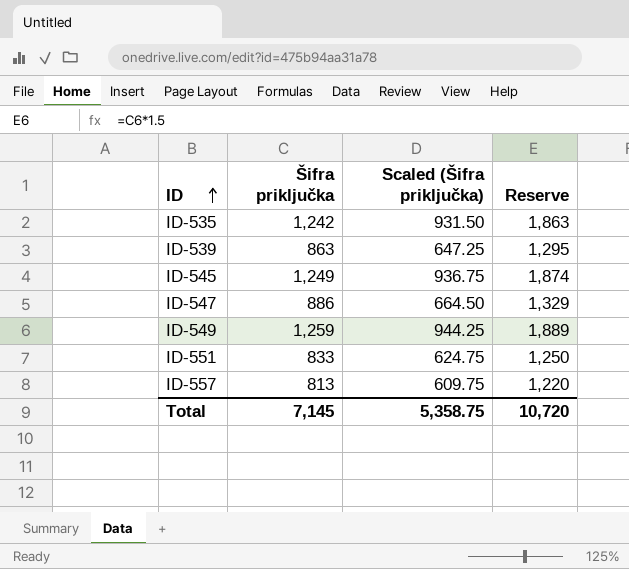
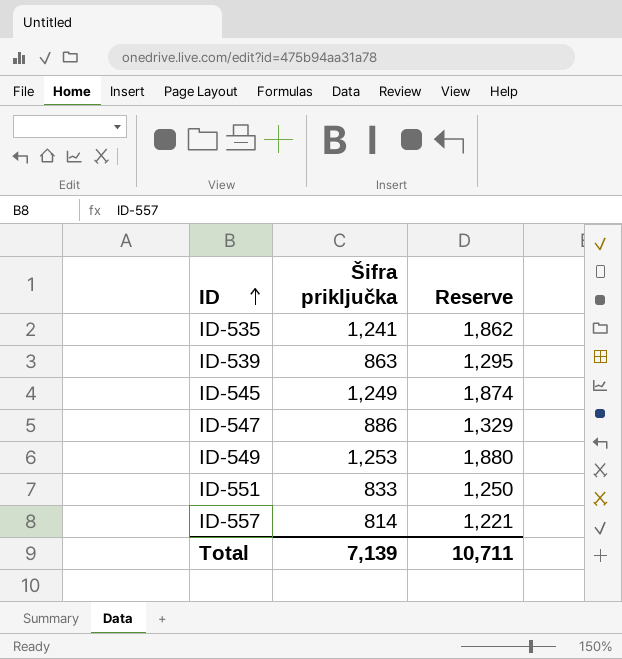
column Scaled (Šifra priključka) | formula: [Šifra priključka] * 0.75 -> none
ID-535 | Šifra priključka: 1,242 -> 1,241
ID-535 | Reserve: 1,863 -> 1,862
ID-549 | Šifra priključka: 1,259 -> 1,253
ID-549 | Reserve: 1,889 -> 1,880
ID-557 | Šifra priključka: 813 -> 814
ID-557 | Reserve: 1,220 -> 1,221
Total | Šifra priključka: 7,145 -> 7,139
Total | Reserve: 10,720 -> 10,711

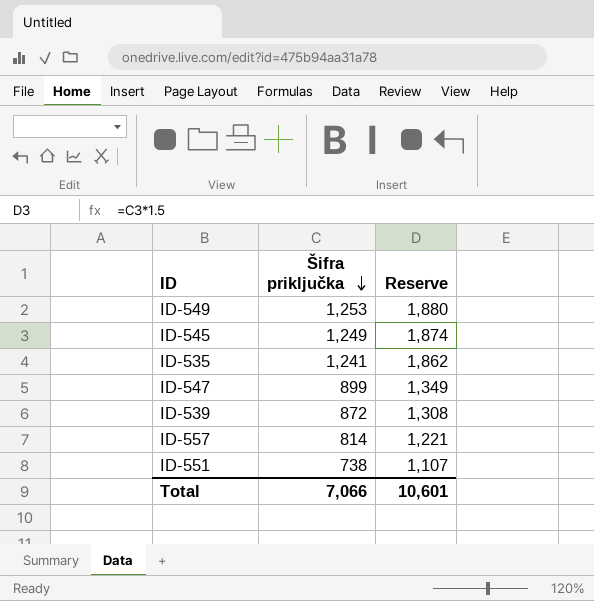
row order: ID ascending -> Šifra priključka descending
ID-547 | Šifra priključka: 886 -> 899
ID-547 | Reserve: 1,329 -> 1,349
ID-539 | Šifra priključka: 863 -> 872
ID-539 | Reserve: 1,295 -> 1,308
ID-551 | Šifra priključka: 833 -> 738
ID-551 | Reserve: 1,250 -> 1,107
Total | Šifra priključka: 7,139 -> 7,066
Total | Reserve: 10,711 -> 10,601

